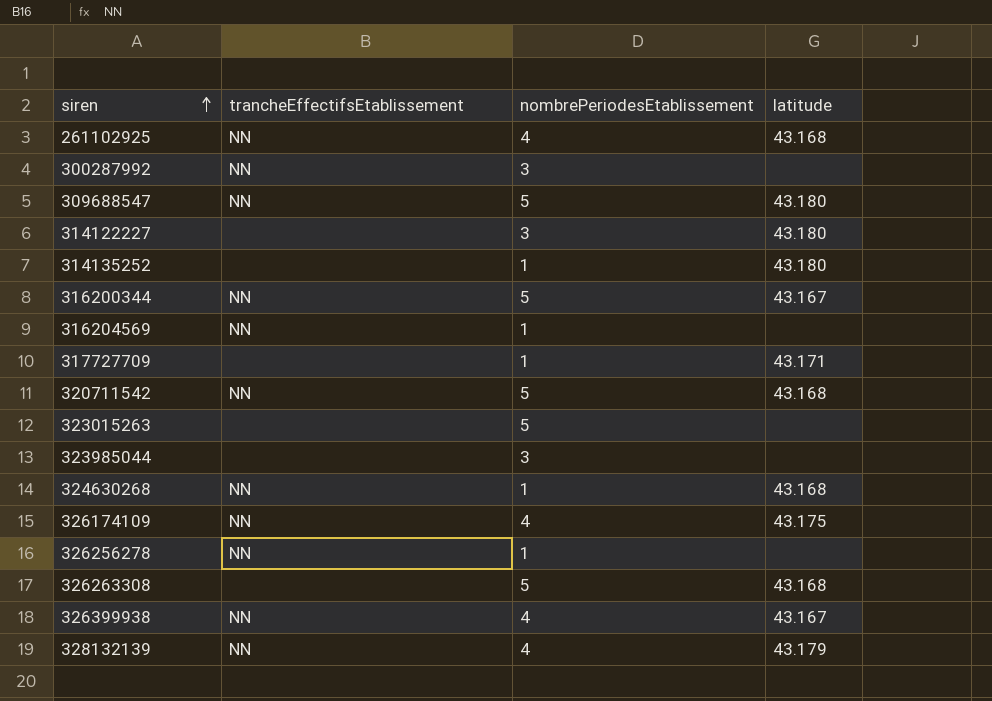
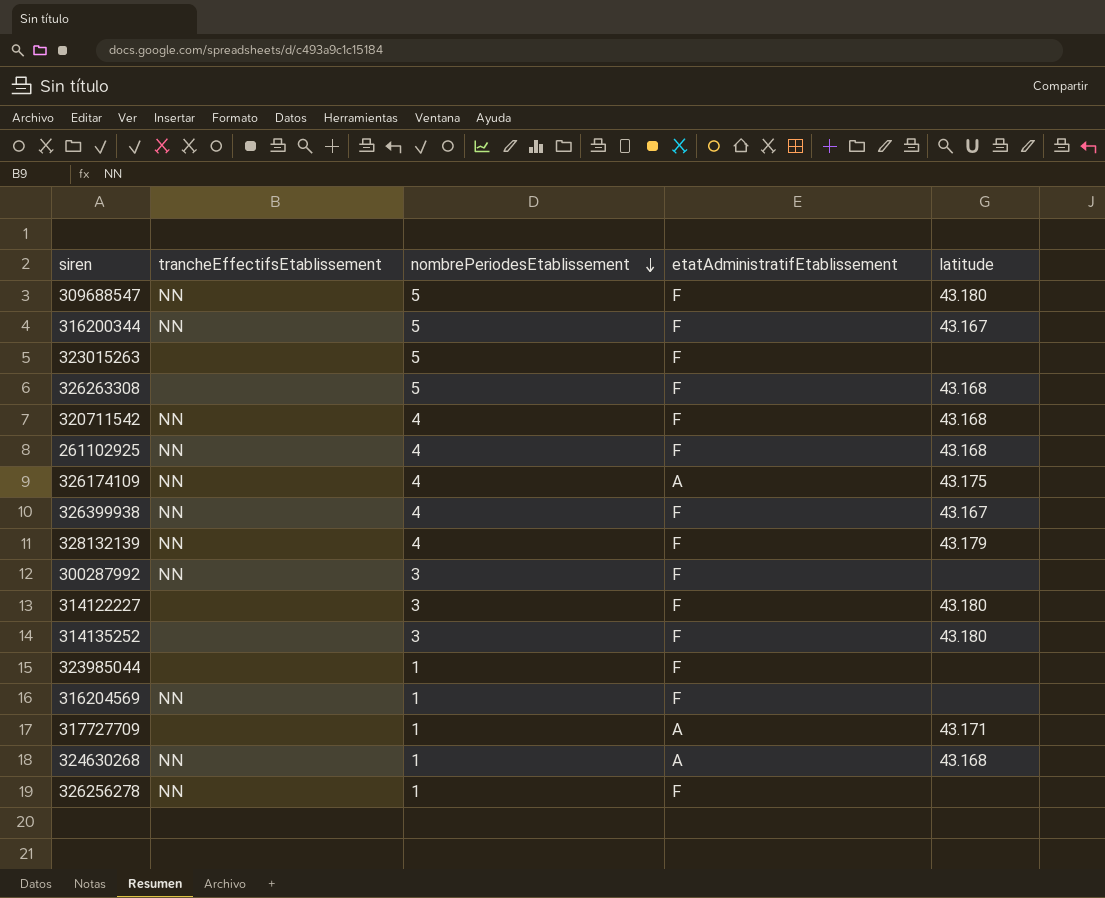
row order: siren ascending -> nombrePeriodesEtablissement descending
column etatAdministratifEtablissement | position: none -> 4
320711542 | nombrePeriodesEtablissement: 5 -> 4
314135252 | nombrePeriodesEtablissement: 1 -> 3
323985044 | nombrePeriodesEtablissement: 3 -> 1

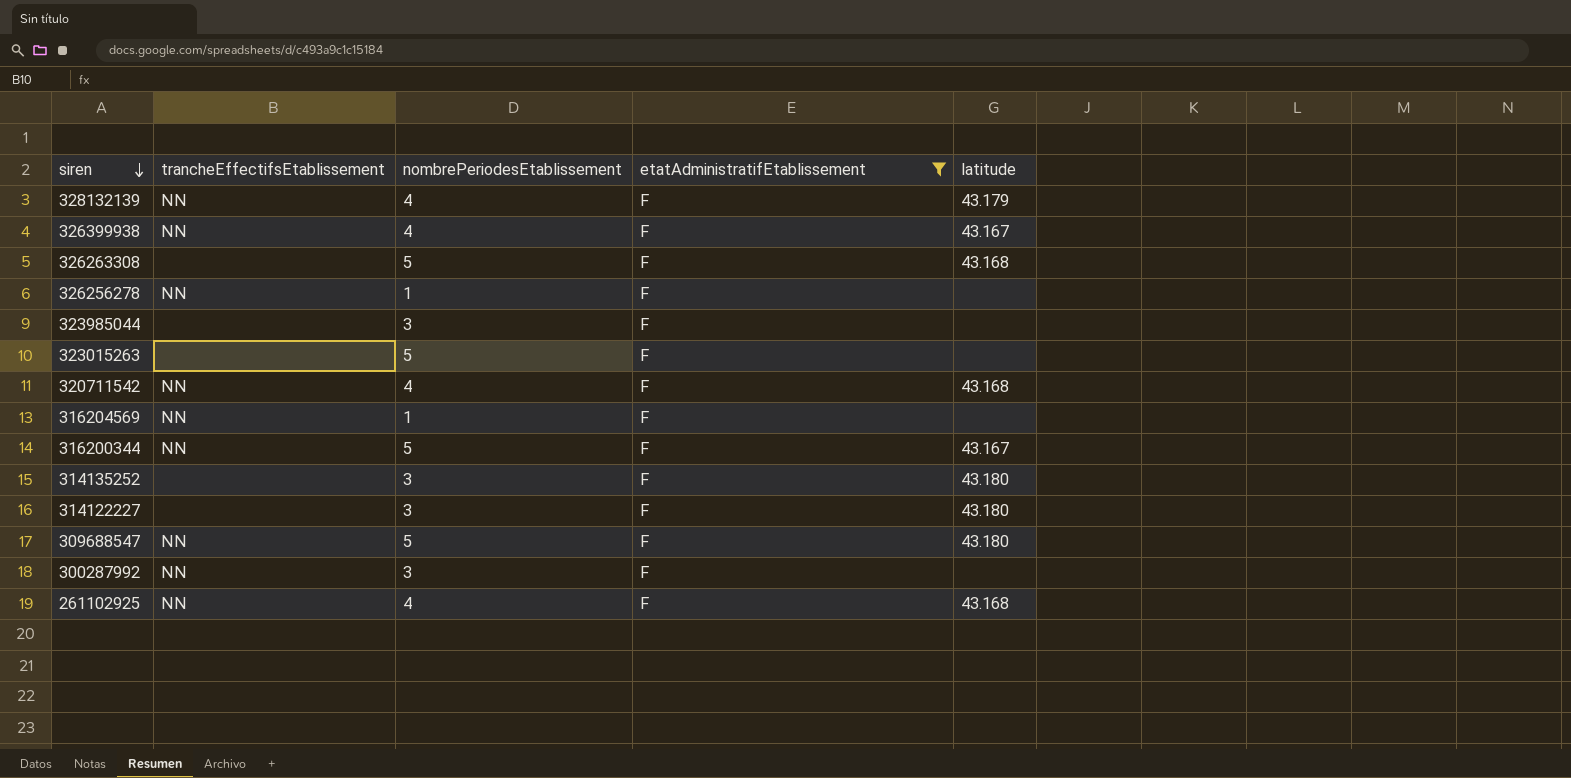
filter: none -> etatAdministratifEtablissement = F
row order: nombrePeriodesEtablissement descending -> siren descending
323985044 | nombrePeriodesEtablissement: 1 -> 3

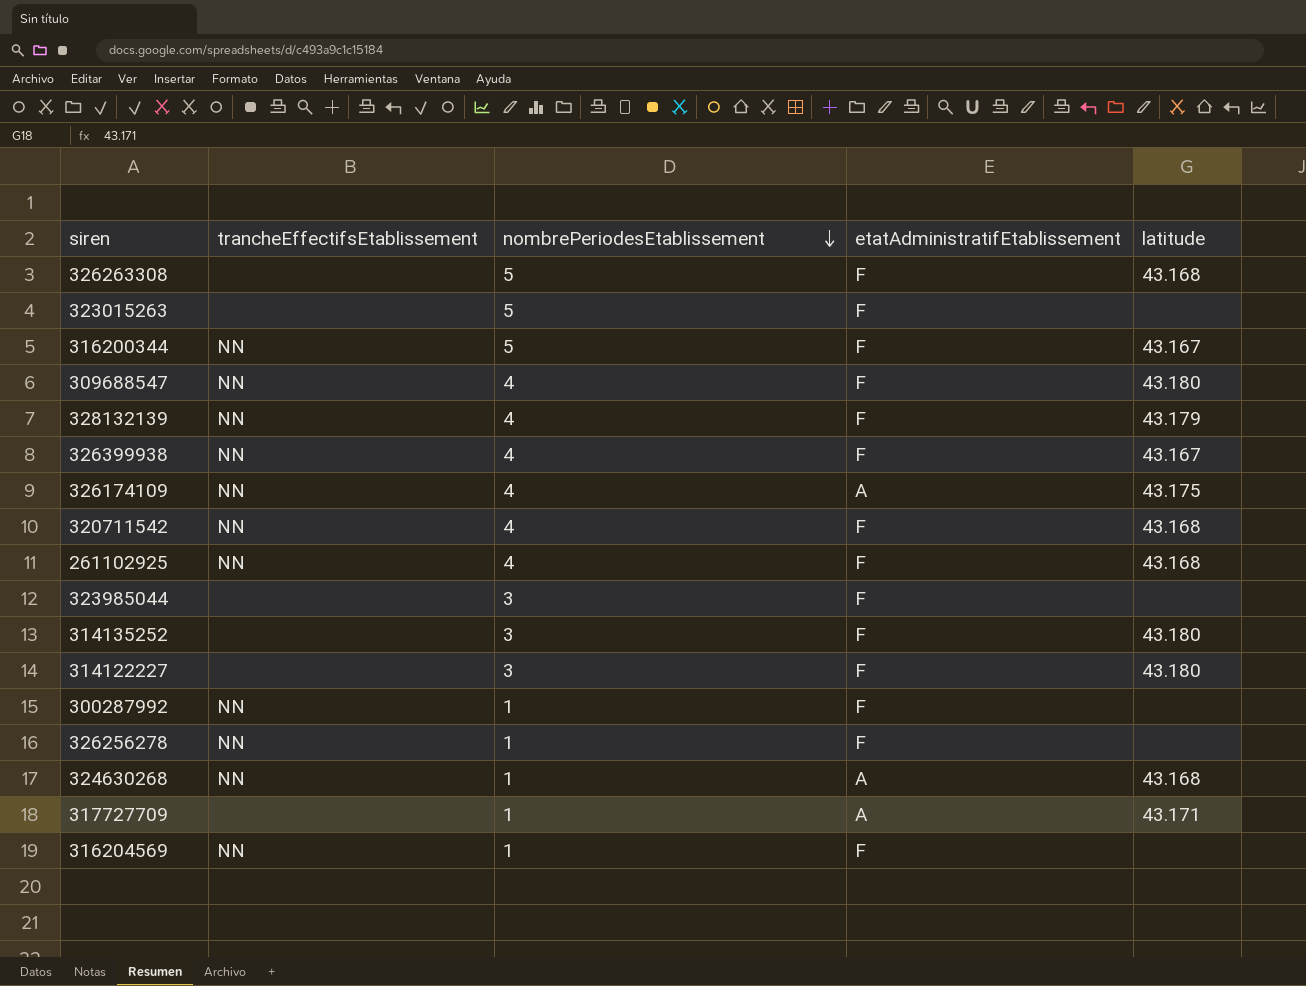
filter: etatAdministratifEtablissement = F -> none
row order: siren descending -> nombrePeriodesEtablissement descending
309688547 | nombrePeriodesEtablissement: 5 -> 4
300287992 | nombrePeriodesEtablissement: 3 -> 1

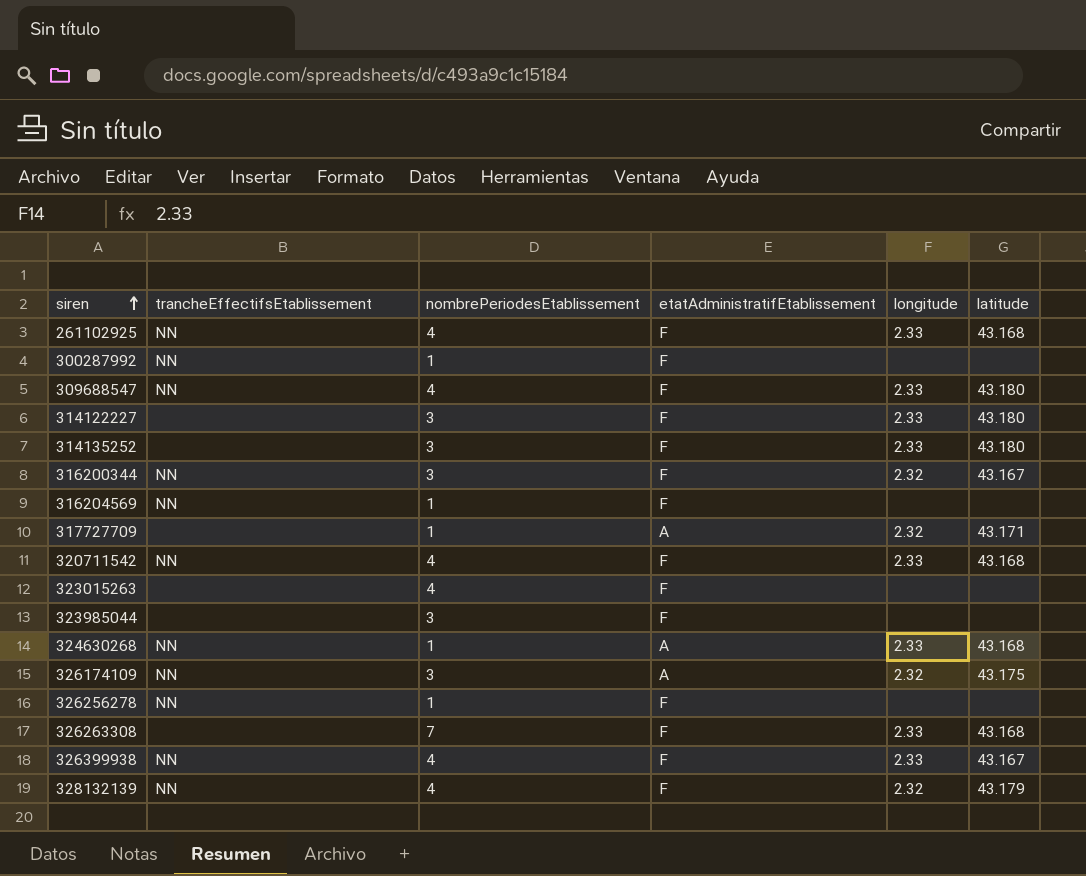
row order: nombrePeriodesEtablissement descending -> siren ascending
column longitude | position: none -> 5
316200344 | nombrePeriodesEtablissement: 5 -> 3
323015263 | nombrePeriodesEtablissement: 5 -> 4
326174109 | nombrePeriodesEtablissement: 4 -> 3
326263308 | nombrePeriodesEtablissement: 5 -> 7

